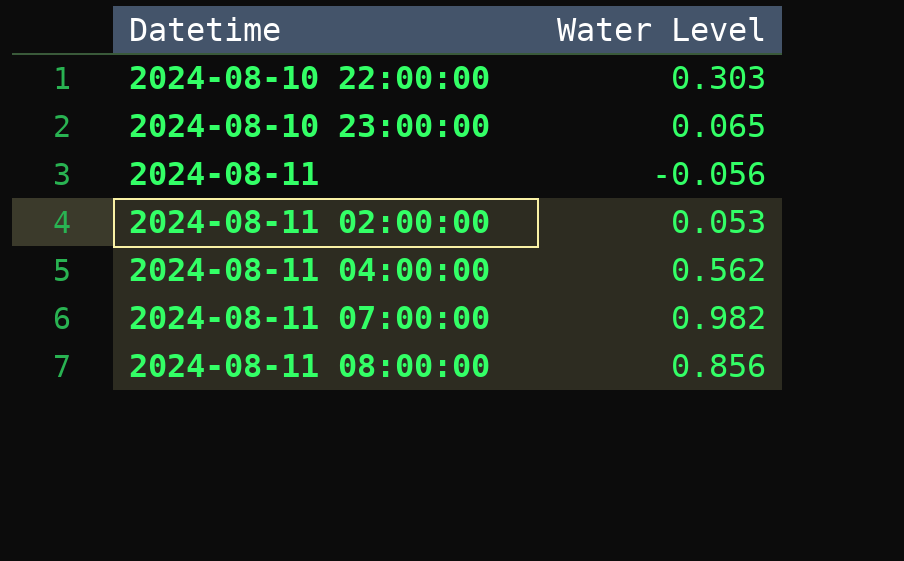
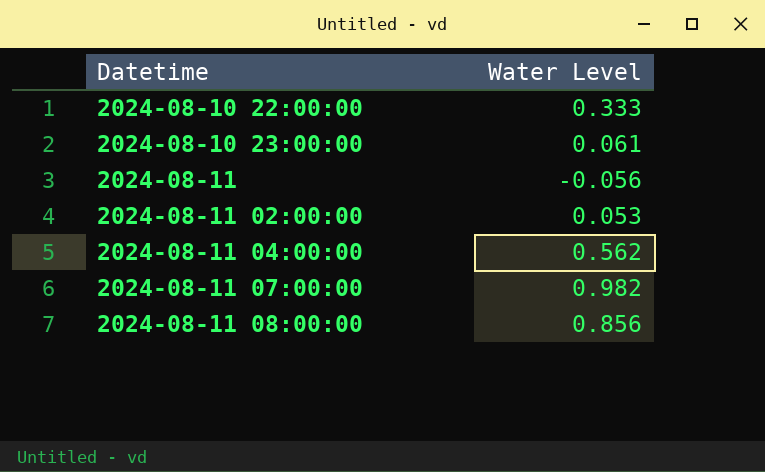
2024-08-10 22:00:00 | Water Level: 0.303 -> 0.333
2024-08-10 23:00:00 | Water Level: 0.065 -> 0.061

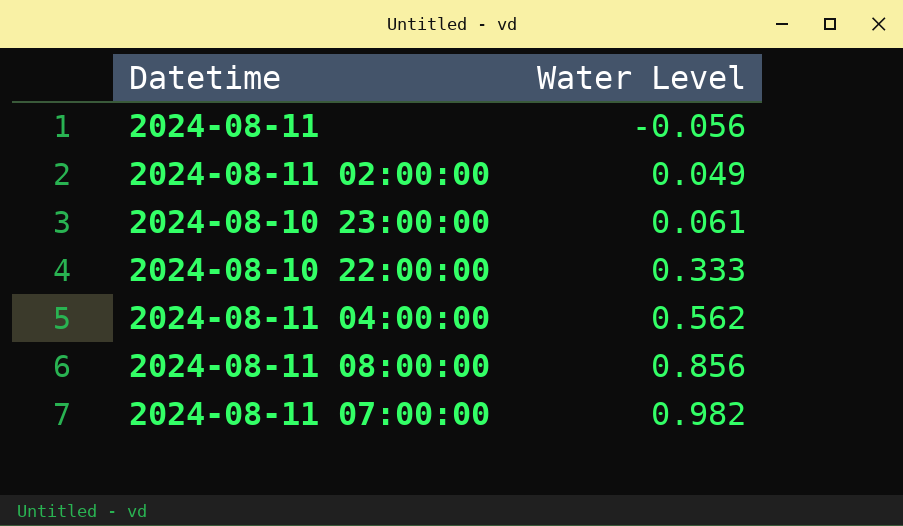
row order: Datetime ascending -> Water Level ascending
2024-08-11 02:00:00 | Water Level: 0.053 -> 0.049

